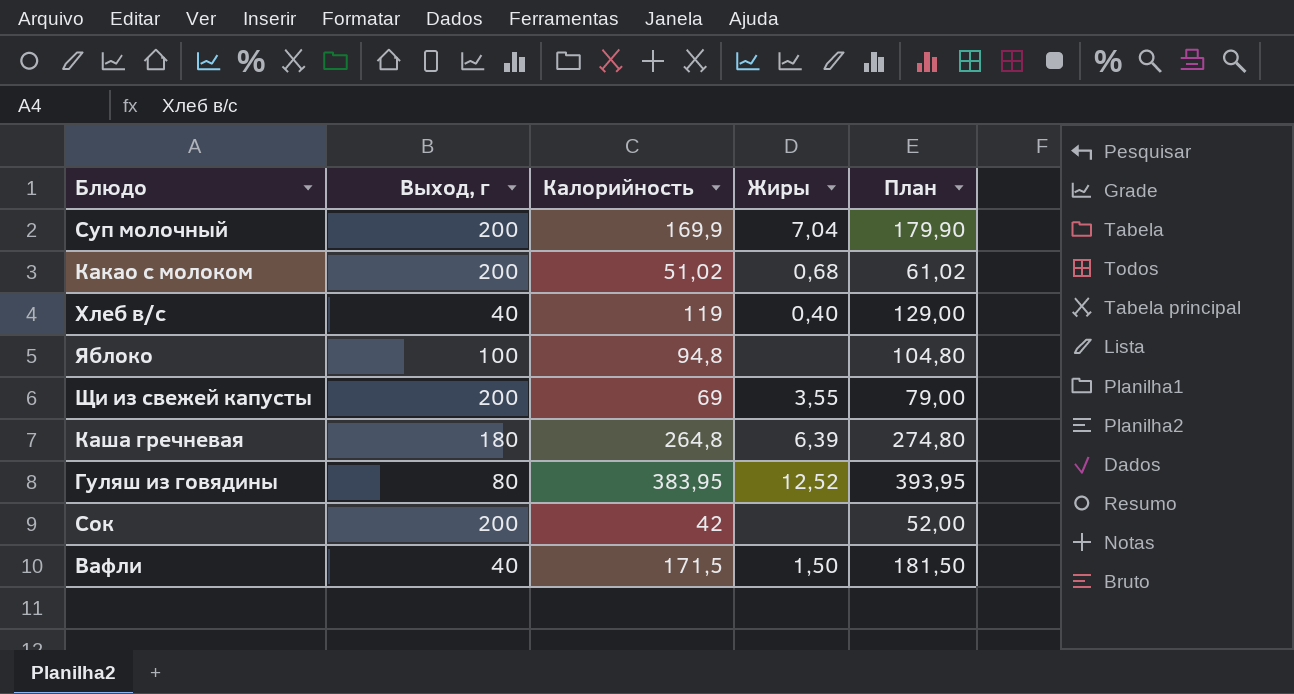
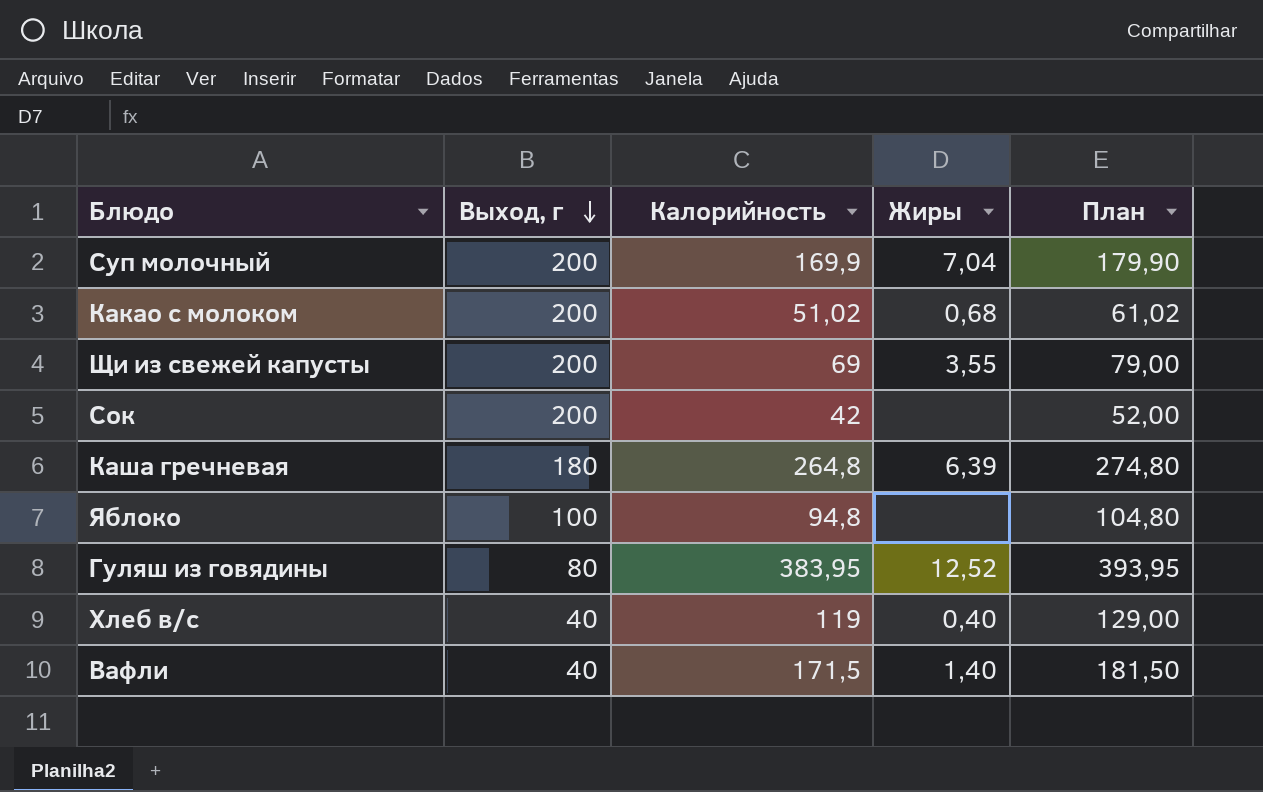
row order: none -> Выход, г descending
Вафли | Жиры: 1,50 -> 1,40

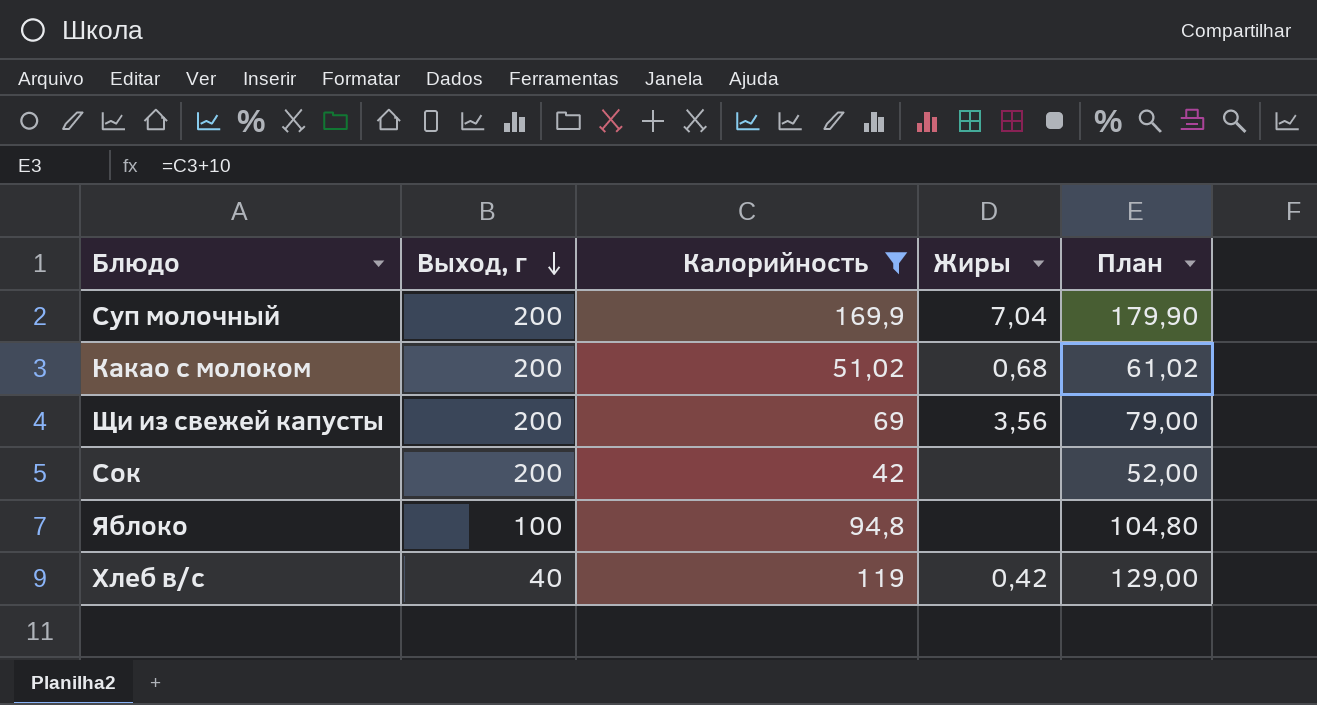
filter: none -> Калорийность <= 169,9
Щи из свежей капусты | Жиры: 3,55 -> 3,56
Хлеб в/с | Жиры: 0,40 -> 0,42

